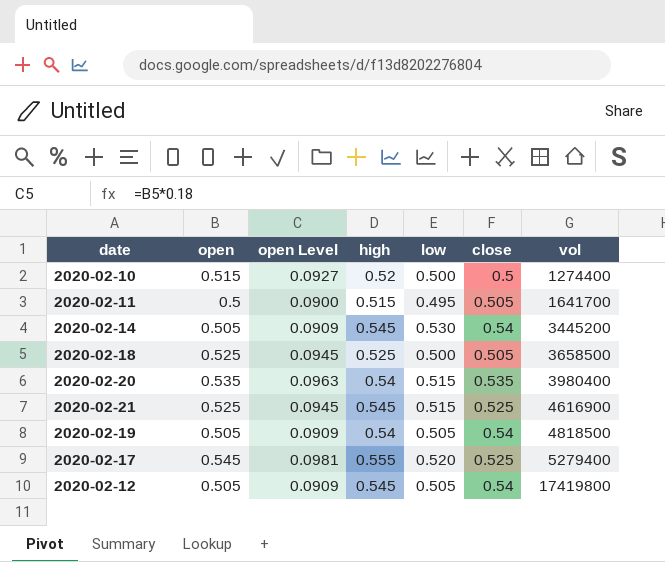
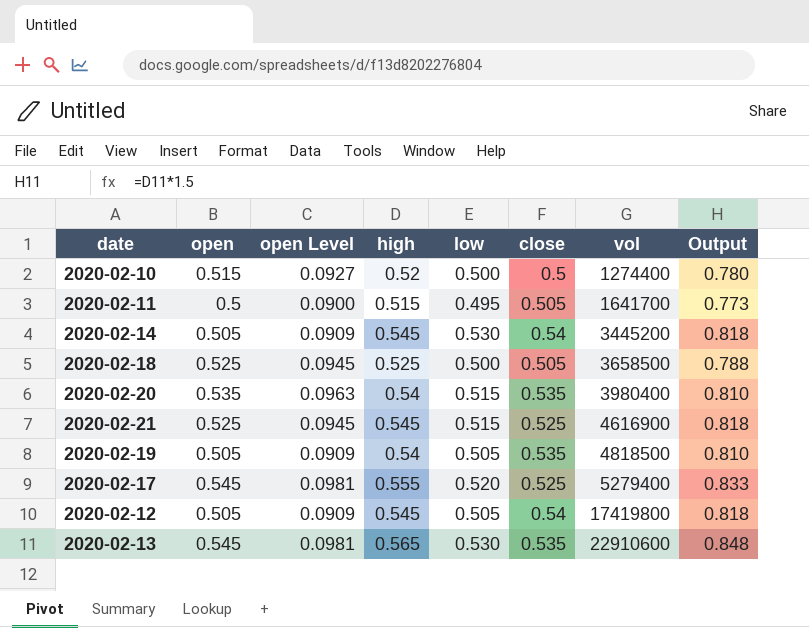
column Output | formula: none -> [high] * 1.5
2020-02-19 | close: 0.54 -> 0.535
row 2020-02-13: none -> 0.545 | 0.0981 | 0.565 | 0.530 | 0.535 | 22910600 | 0.848

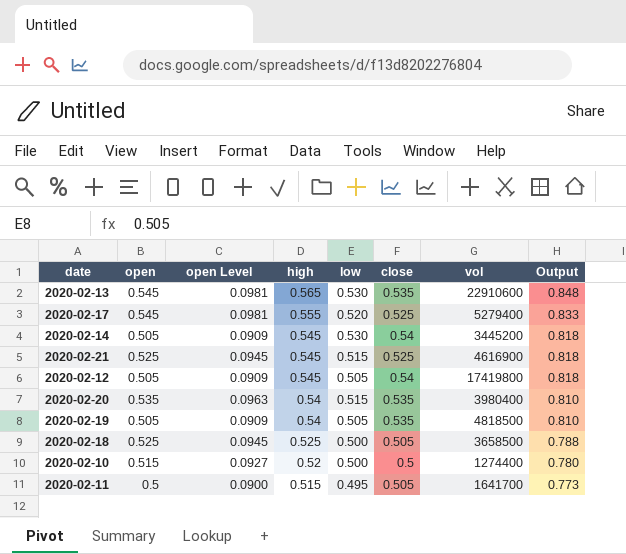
row order: vol ascending -> high descending

